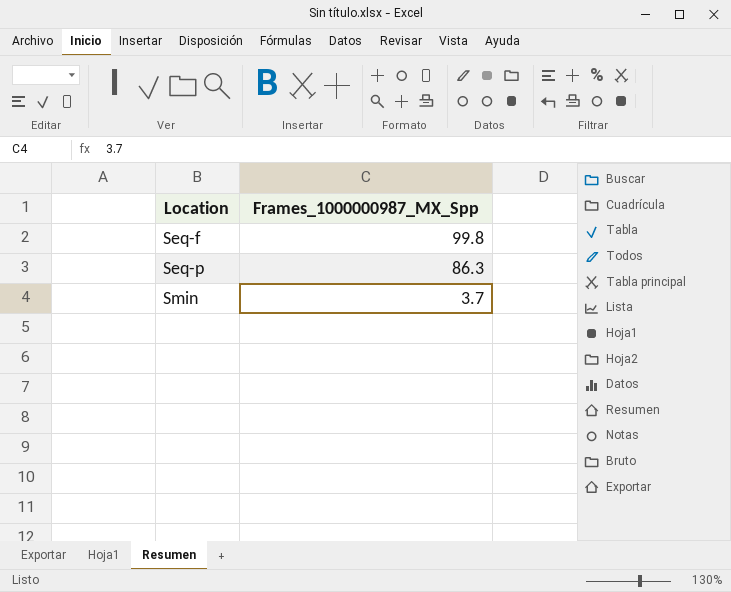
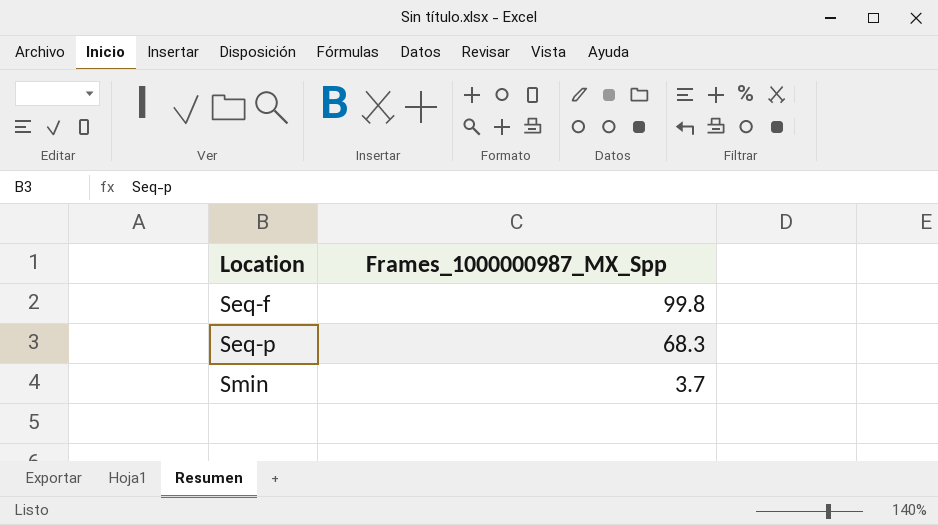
Seq-p | Frames_1000000987_MX_Spp: 86.3 -> 68.3

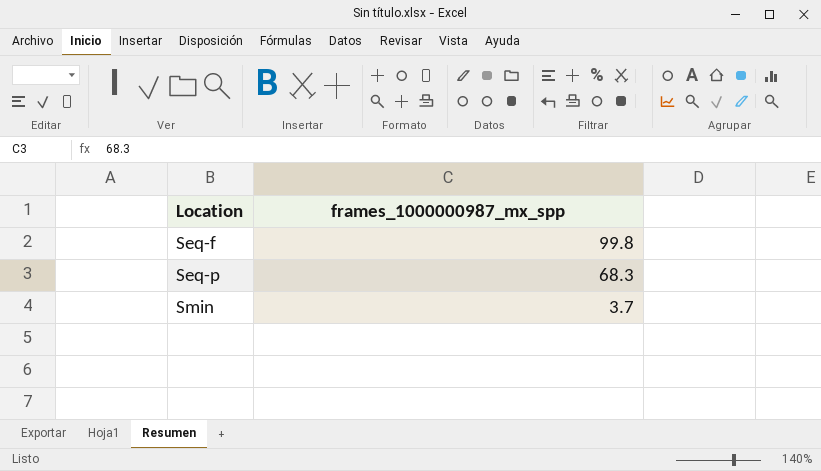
column name: Frames_1000000987_MX_Spp -> frames_1000000987_mx_spp

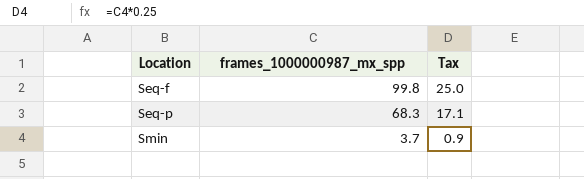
column Tax | formula: none -> [frames_1000000987_mx_spp] * 0.25

